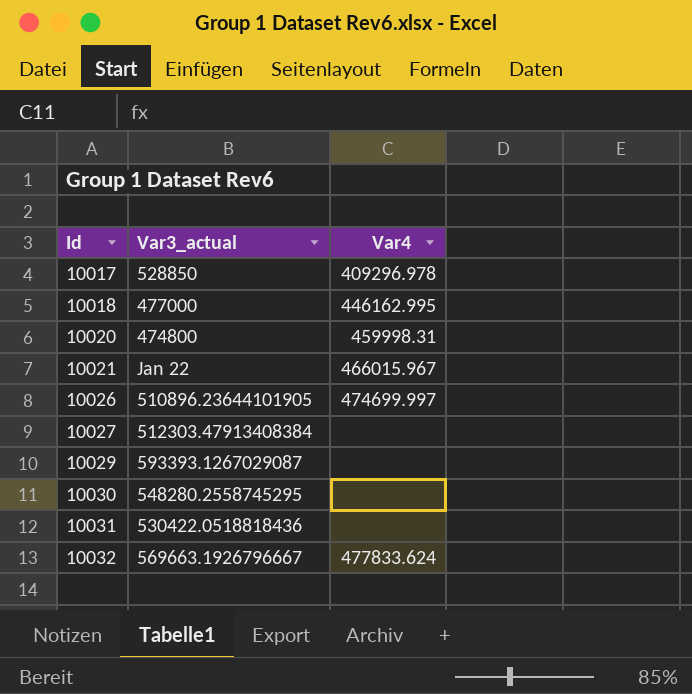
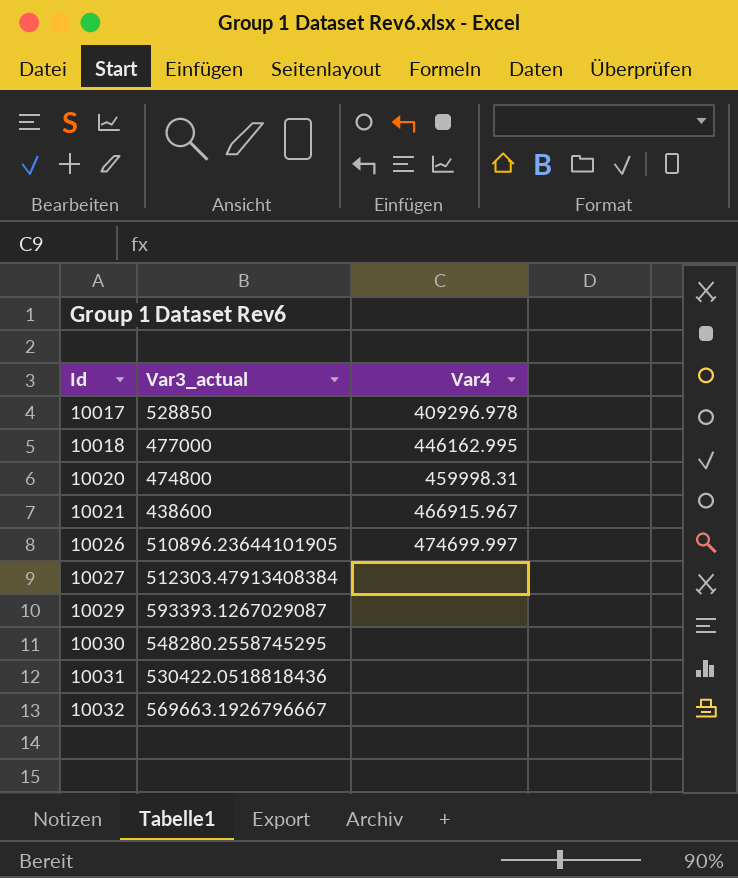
10021 | Var3_actual: Jan 22 -> 438600
10021 | Var4: 466015.967 -> 466915.967
10032 | Var4: 477833.624 -> none

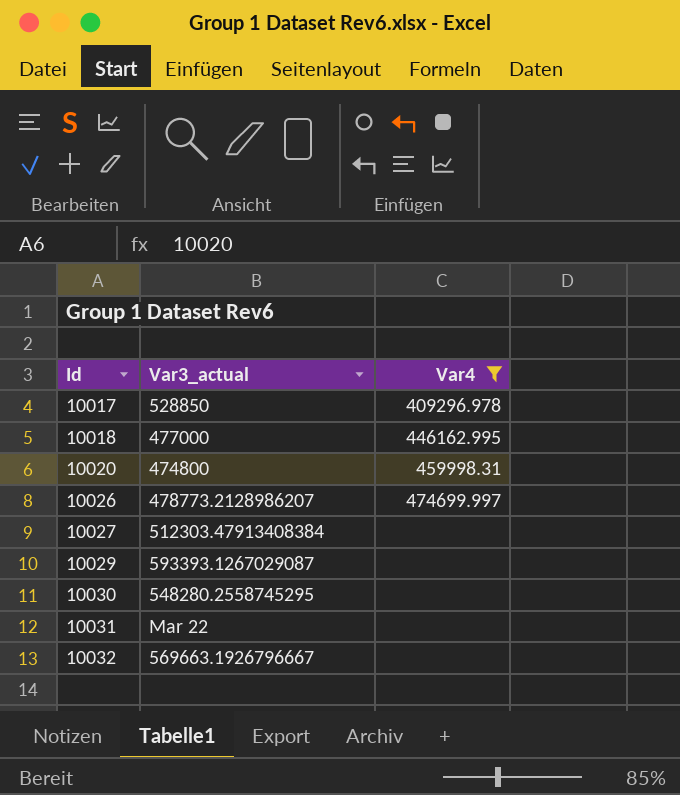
filter: none -> Var4 != 466915.967
10026 | Var3_actual: 510896.23644101905 -> 478773.2128986207
10031 | Var3_actual: 530422.0518818436 -> Mar 22

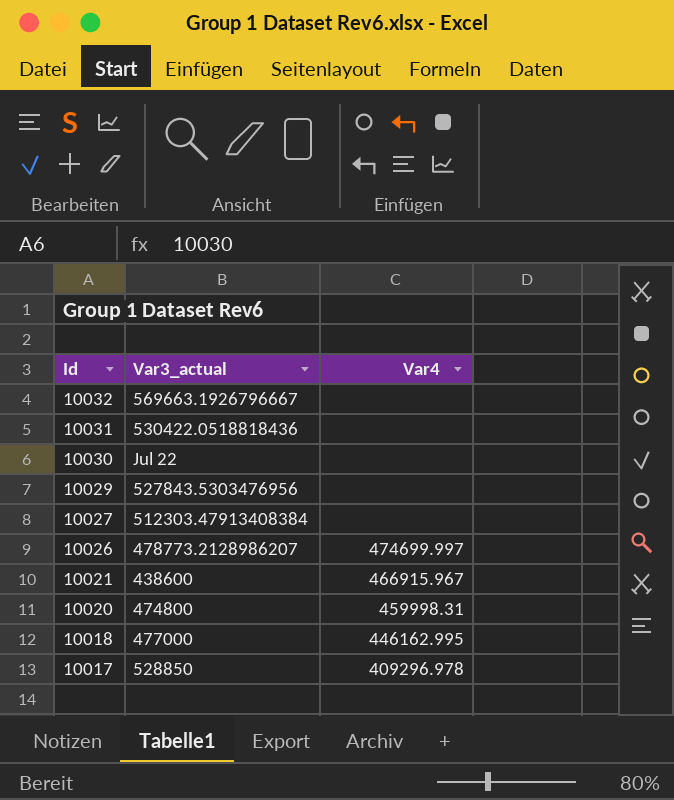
filter: Var4 != 466915.967 -> none
row order: Id ascending -> Id descending
10031 | Var3_actual: Mar 22 -> 530422.0518818436
10030 | Var3_actual: 548280.2558745295 -> Jul 22
10029 | Var3_actual: 593393.1267029087 -> 527843.5303476956

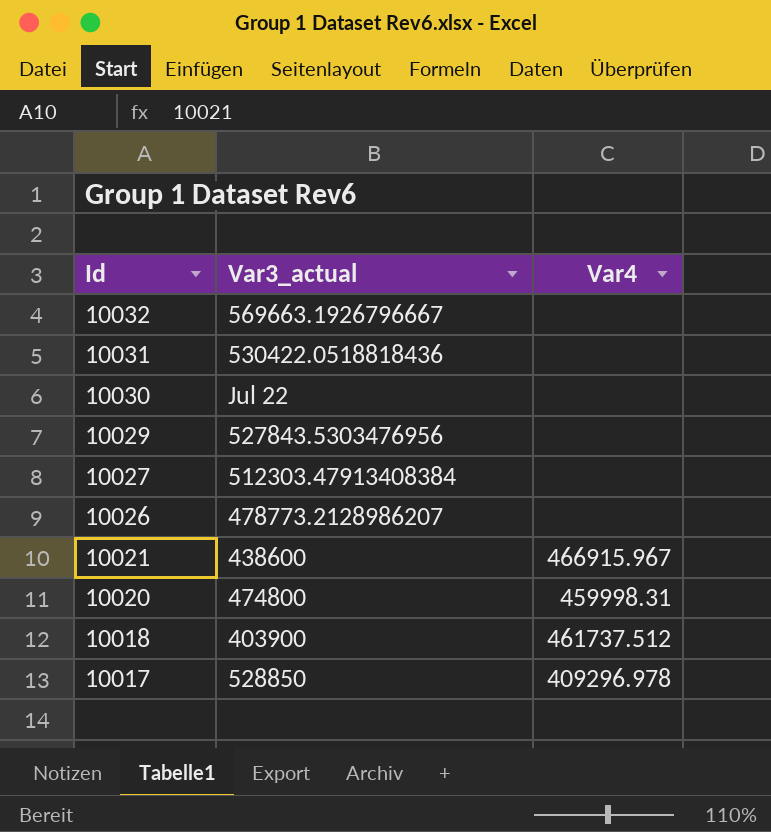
10026 | Var4: 474699.997 -> none
10018 | Var3_actual: 477000 -> 403900
10018 | Var4: 446162.995 -> 461737.512

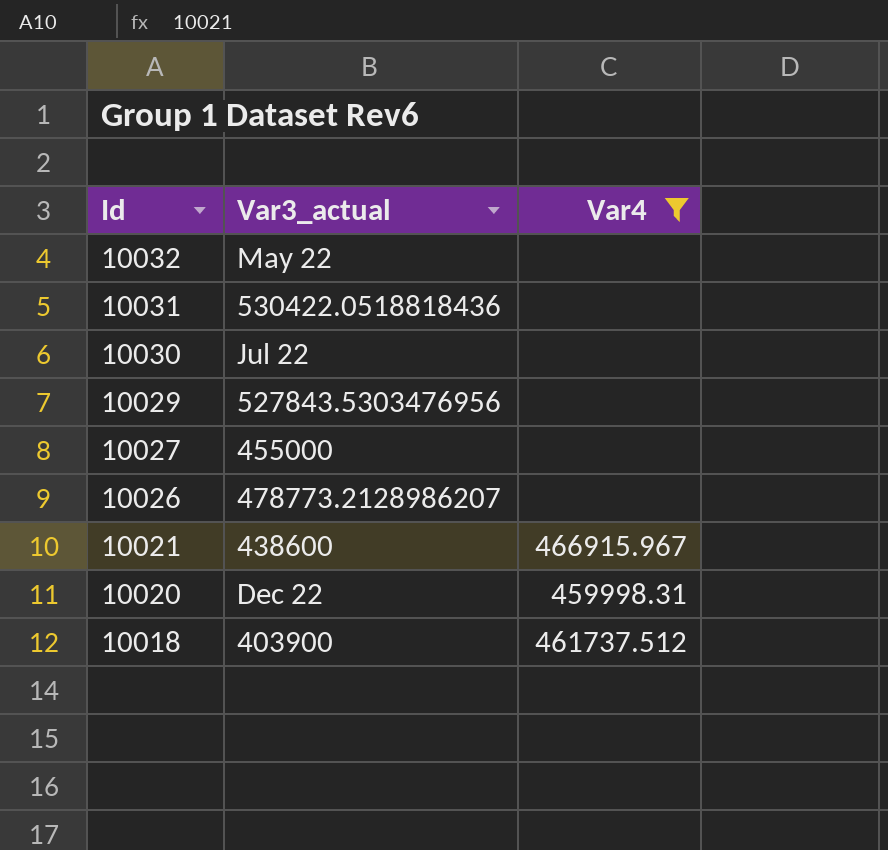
filter: none -> Var4 != 409296.978
10032 | Var3_actual: 569663.1926796667 -> May 22
10027 | Var3_actual: 512303.47913408384 -> 455000
10020 | Var3_actual: 474800 -> Dec 22

